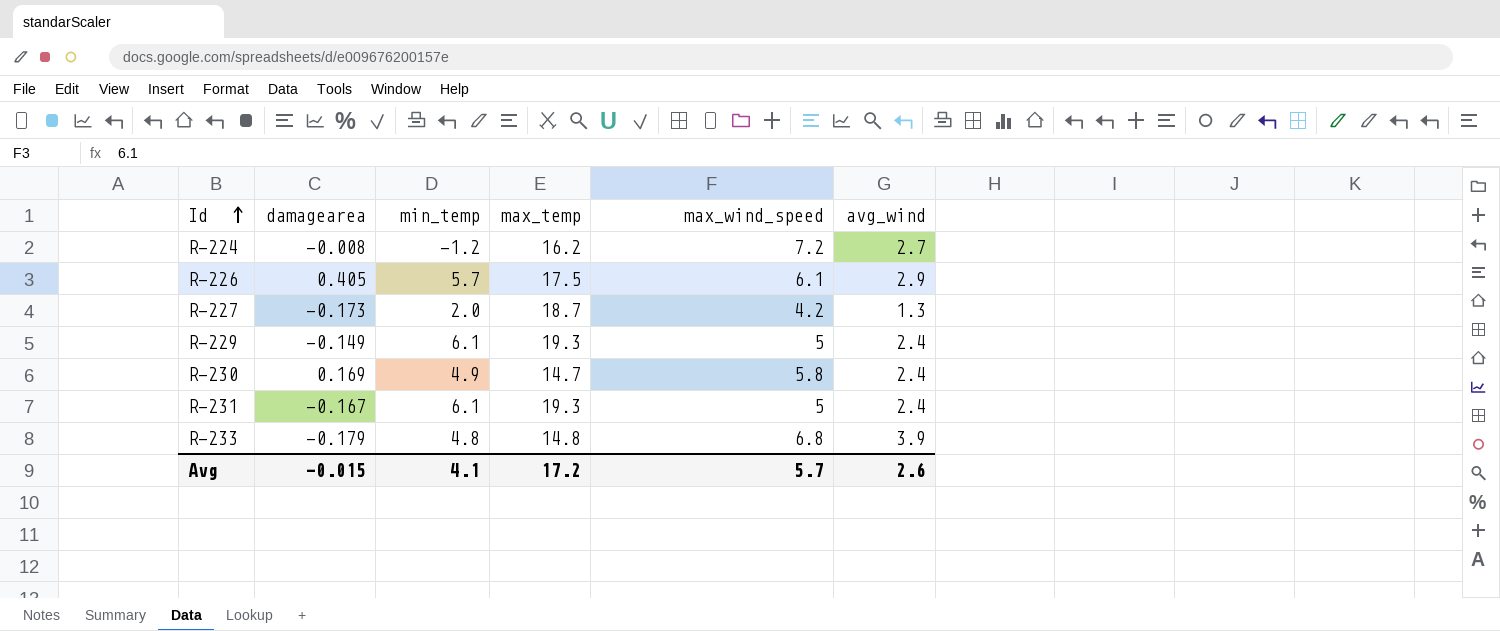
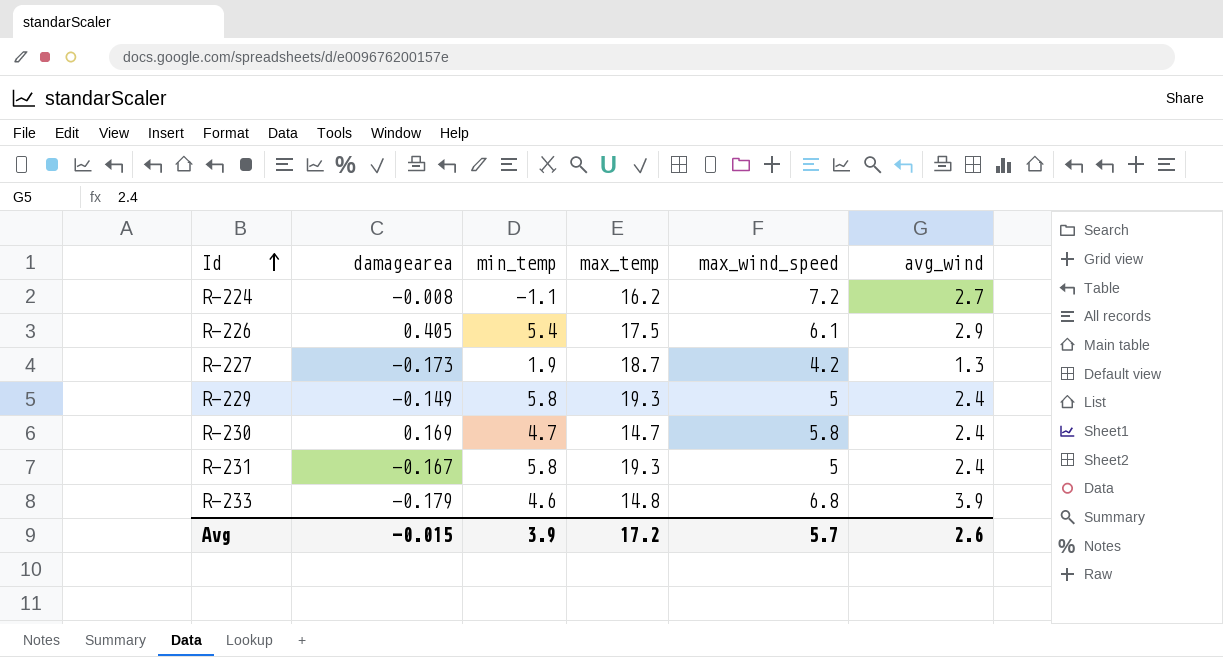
R-224 | min_temp: -1.2 -> -1.1
R-226 | min_temp: 5.7 -> 5.4
R-227 | min_temp: 2.0 -> 1.9
R-229 | min_temp: 6.1 -> 5.8
R-230 | min_temp: 4.9 -> 4.7
R-231 | min_temp: 6.1 -> 5.8
R-233 | min_temp: 4.8 -> 4.6
Avg | min_temp: 4.1 -> 3.9

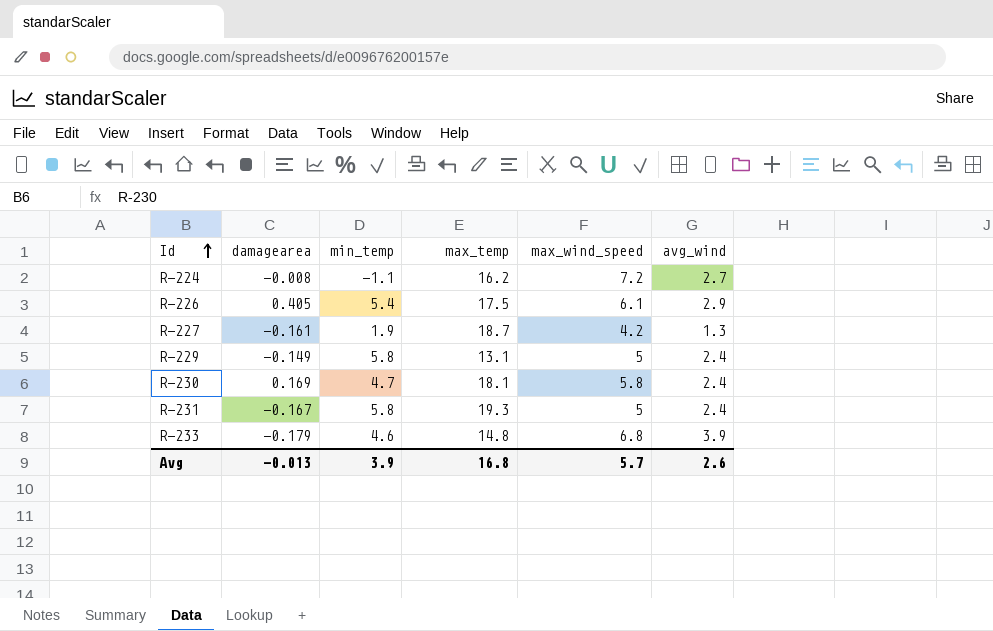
R-227 | damagearea: -0.173 -> -0.161
R-229 | max_temp: 19.3 -> 13.1
R-230 | max_temp: 14.7 -> 18.1
Avg | damagearea: -0.015 -> -0.013
Avg | max_temp: 17.2 -> 16.8

